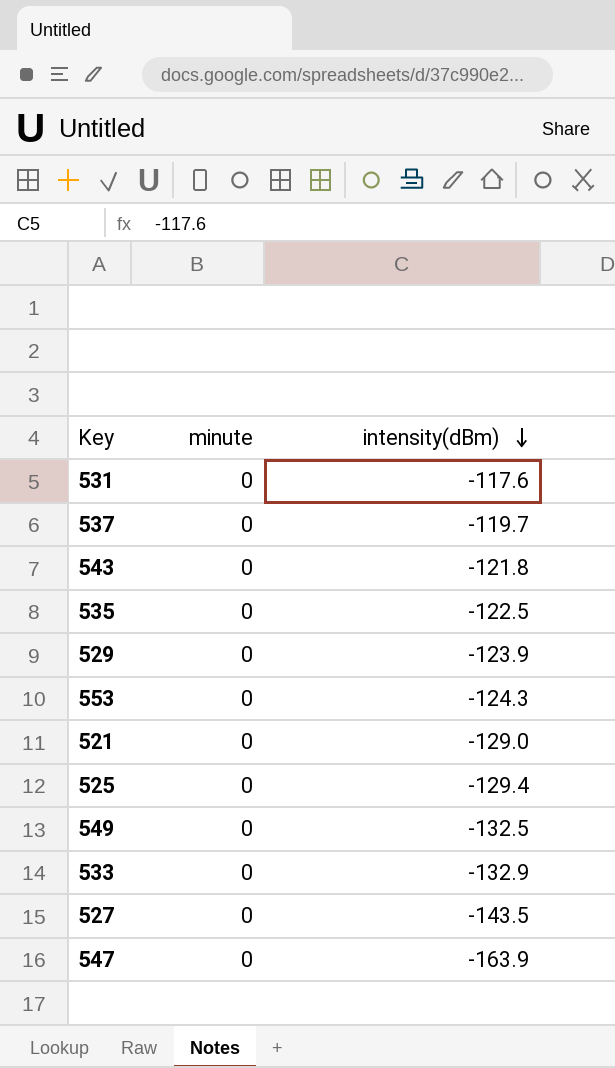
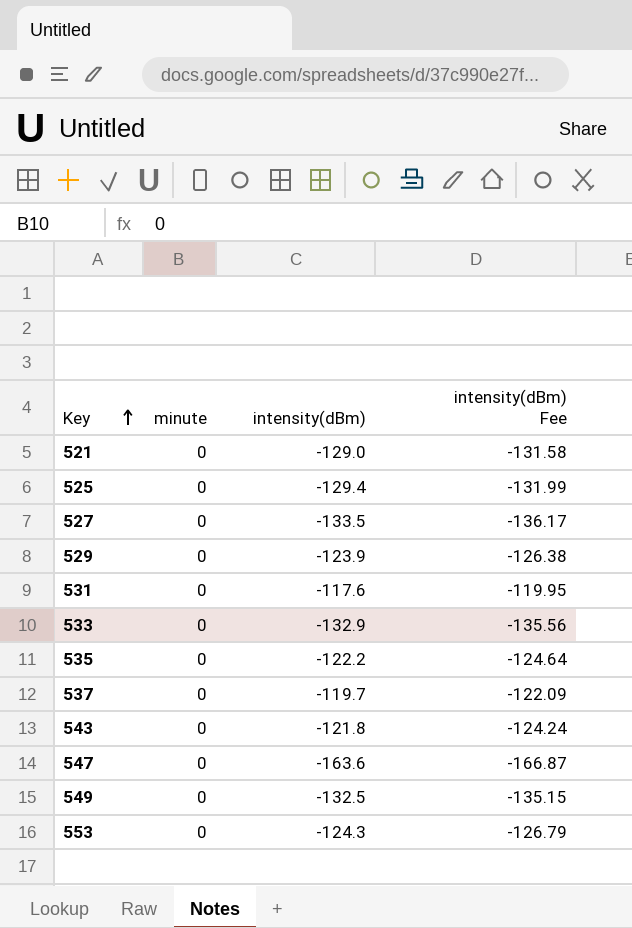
row order: intensity(dBm) descending -> Key ascending
column intensity(dBm) Fee | formula: none -> [intensity(dBm)] * 1.02
527 | intensity(dBm): -143.5 -> -133.5
535 | intensity(dBm): -122.5 -> -122.2
547 | intensity(dBm): -163.9 -> -163.6

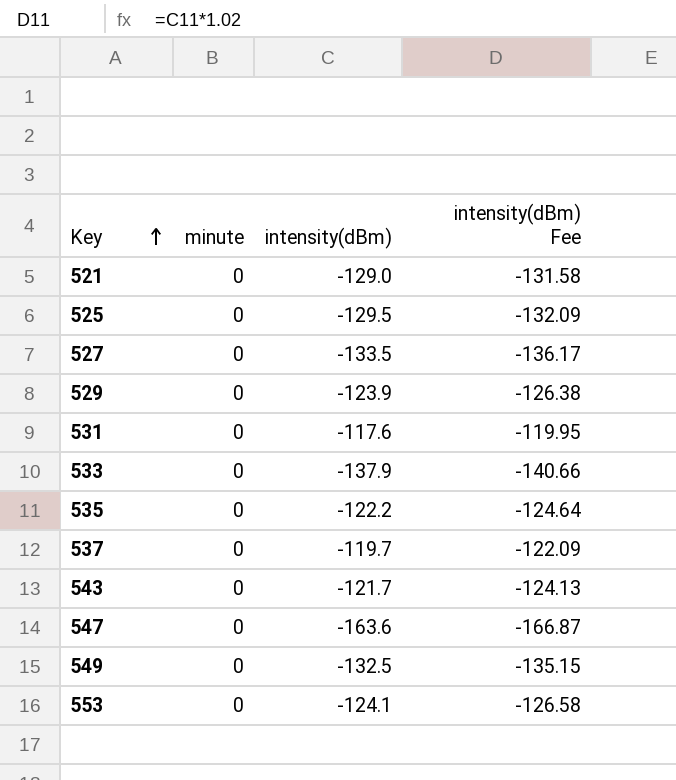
525 | intensity(dBm): -129.4 -> -129.5
525 | intensity(dBm) Fee: -131.99 -> -132.09
533 | intensity(dBm): -132.9 -> -137.9
533 | intensity(dBm) Fee: -135.56 -> -140.66
543 | intensity(dBm): -121.8 -> -121.7
543 | intensity(dBm) Fee: -124.24 -> -124.13
553 | intensity(dBm): -124.3 -> -124.1
553 | intensity(dBm) Fee: -126.79 -> -126.58

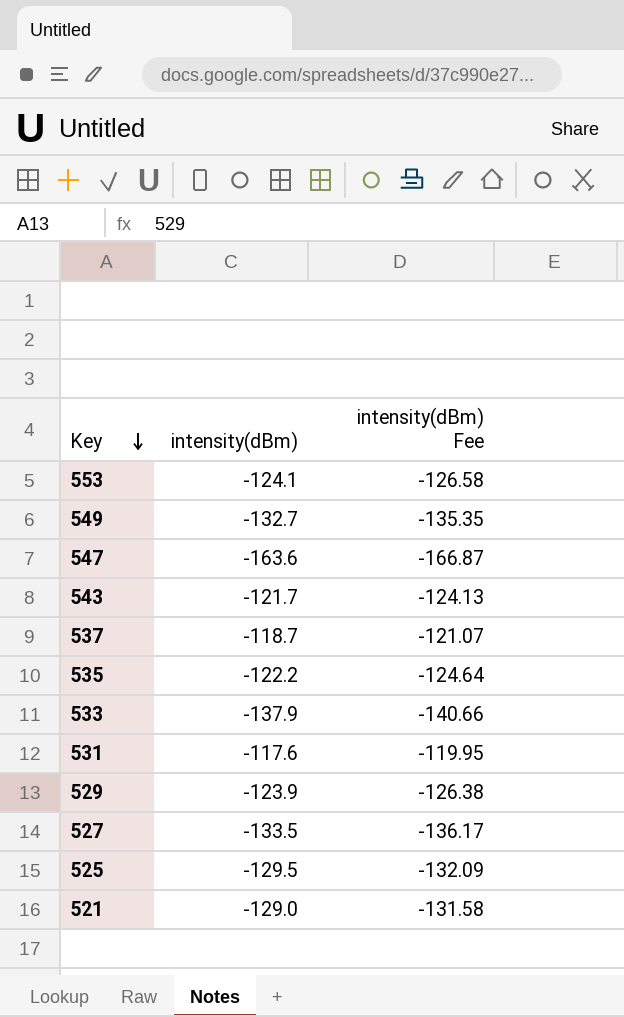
row order: Key ascending -> Key descending
column minute | position: 2 -> none
549 | intensity(dBm): -132.5 -> -132.7
549 | intensity(dBm) Fee: -135.15 -> -135.35
537 | intensity(dBm): -119.7 -> -118.7
537 | intensity(dBm) Fee: -122.09 -> -121.07

